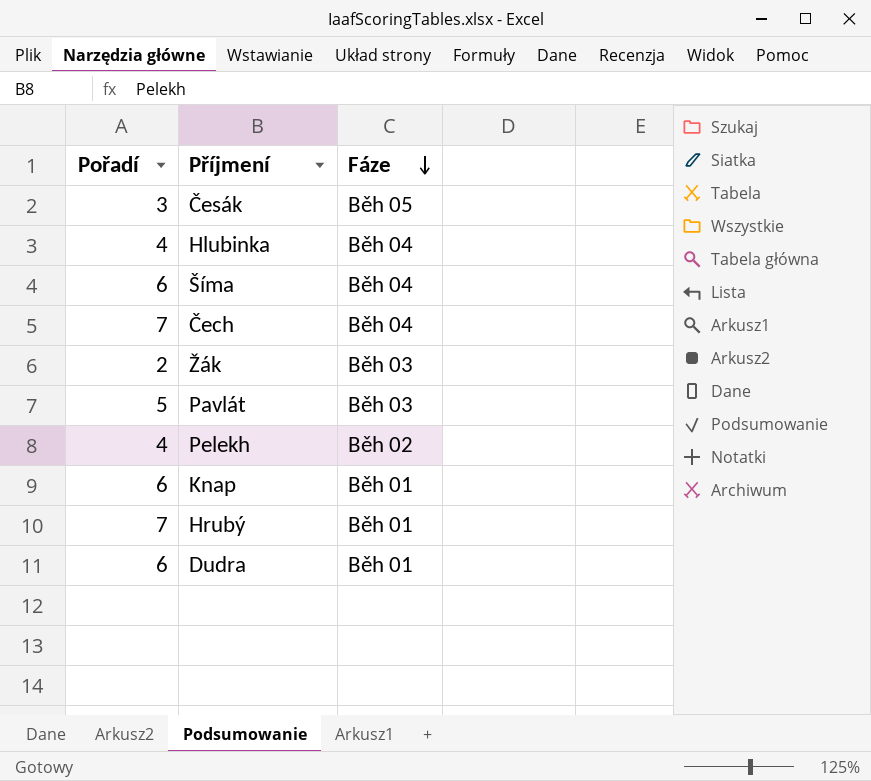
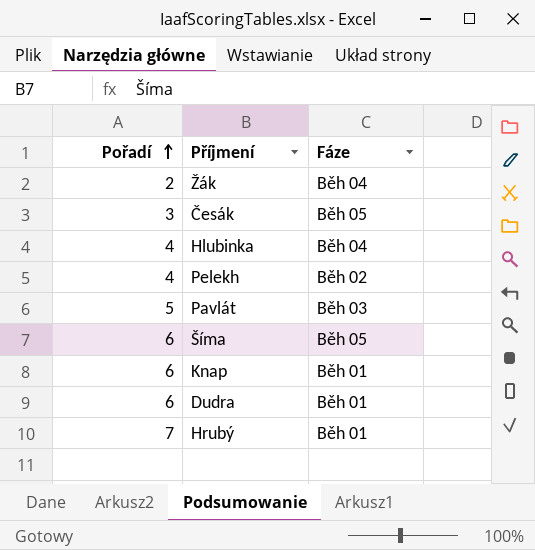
row order: Fáze descending -> Pořadí ascending
row Čech: 7 | Běh 04 -> none
Žák | Fáze: Běh 03 -> Běh 04
Šíma | Fáze: Běh 04 -> Běh 05

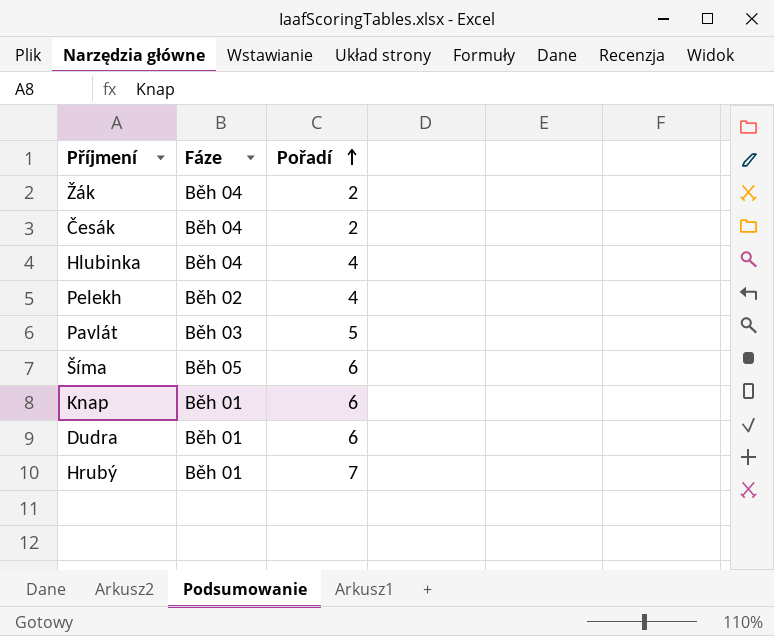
column Pořadí | position: 1 -> 3
Česák | Fáze: Běh 05 -> Běh 04
Česák | Pořadí: 3 -> 2

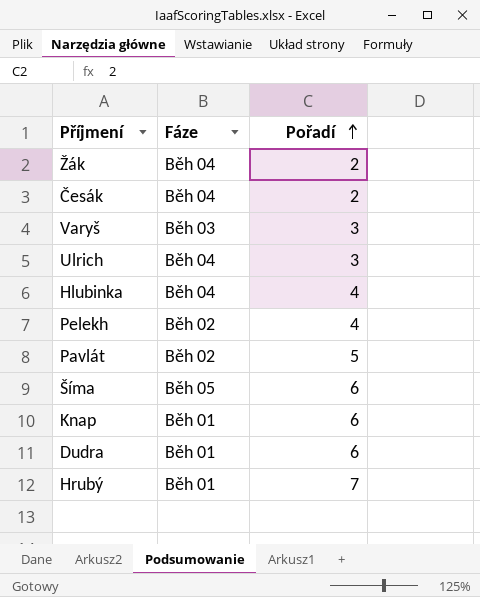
row Varyš: none -> Běh 03 | 3
row Ulrich: none -> Běh 04 | 3
Pavlát | Fáze: Běh 03 -> Běh 02

